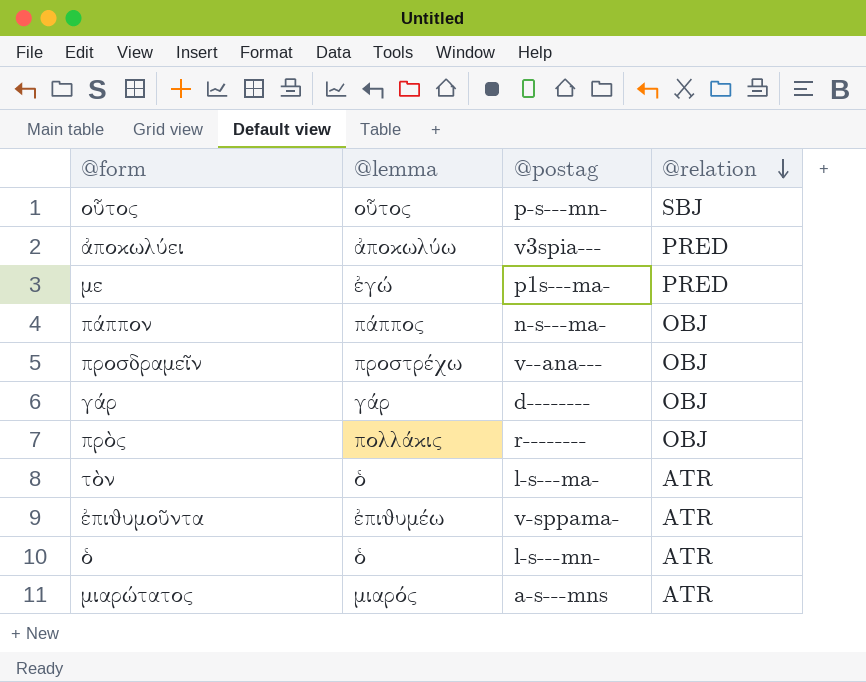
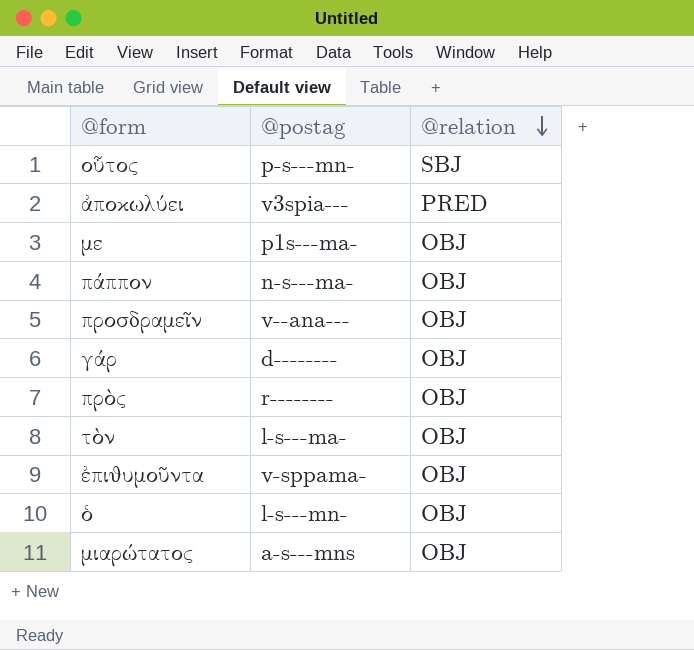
column @lemma | position: 2 -> none
με | @relation: PRED -> OBJ
τὸν | @relation: ATR -> OBJ
ἐπιθυμοῦντα | @relation: ATR -> OBJ
ὁ | @relation: ATR -> OBJ
μιαρώτατος | @relation: ATR -> OBJ

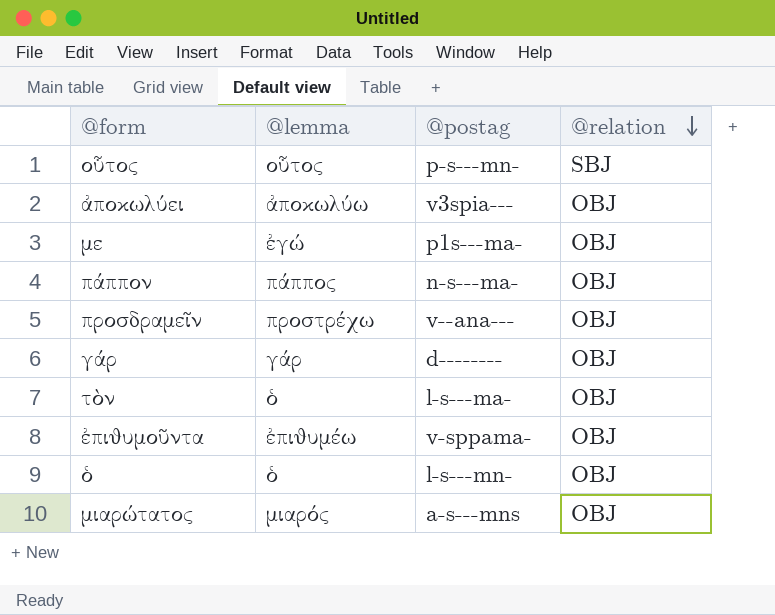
column @lemma | position: none -> 2
row πρὸς: r-------- | OBJ -> none
ἀποκωλύει | @relation: PRED -> OBJ

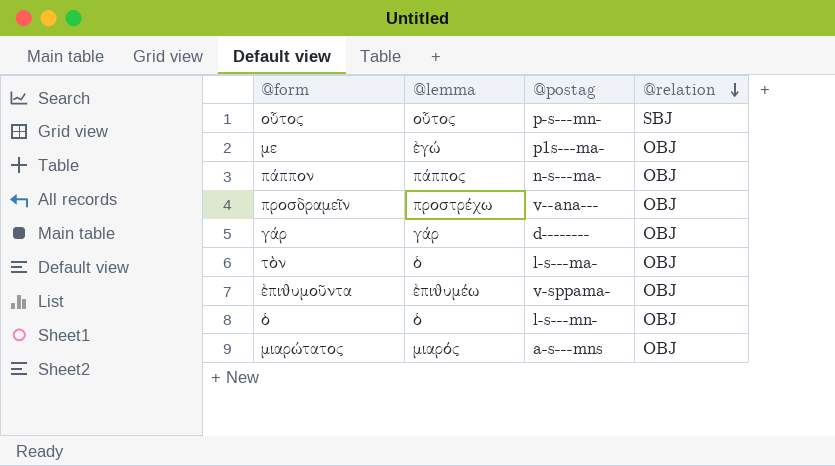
row ἀποκωλύει: ἀποκωλύω | v3spia--- | OBJ -> none

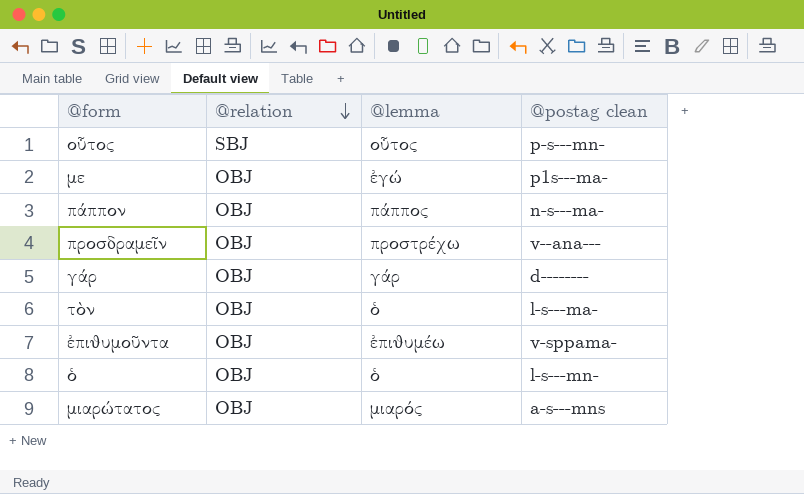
column @relation | position: 4 -> 2
column name: @postag -> @postag clean

